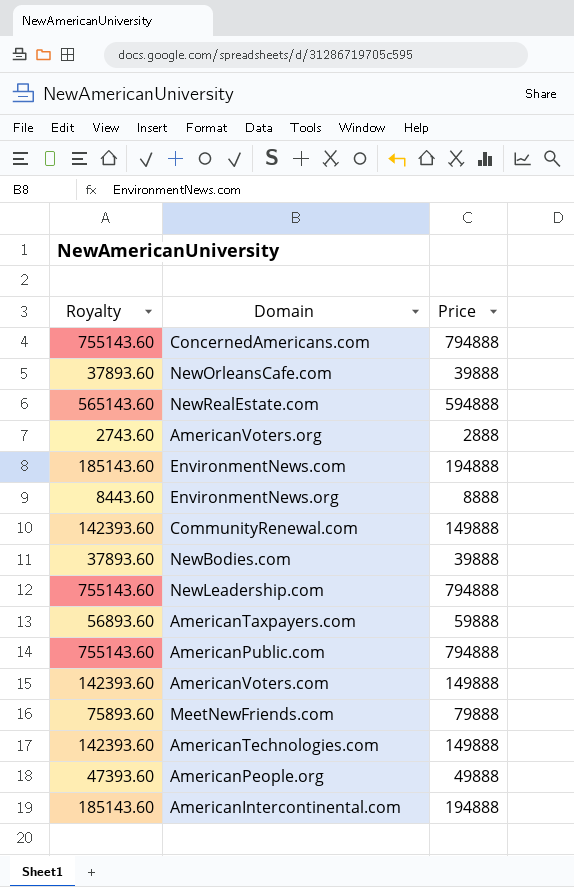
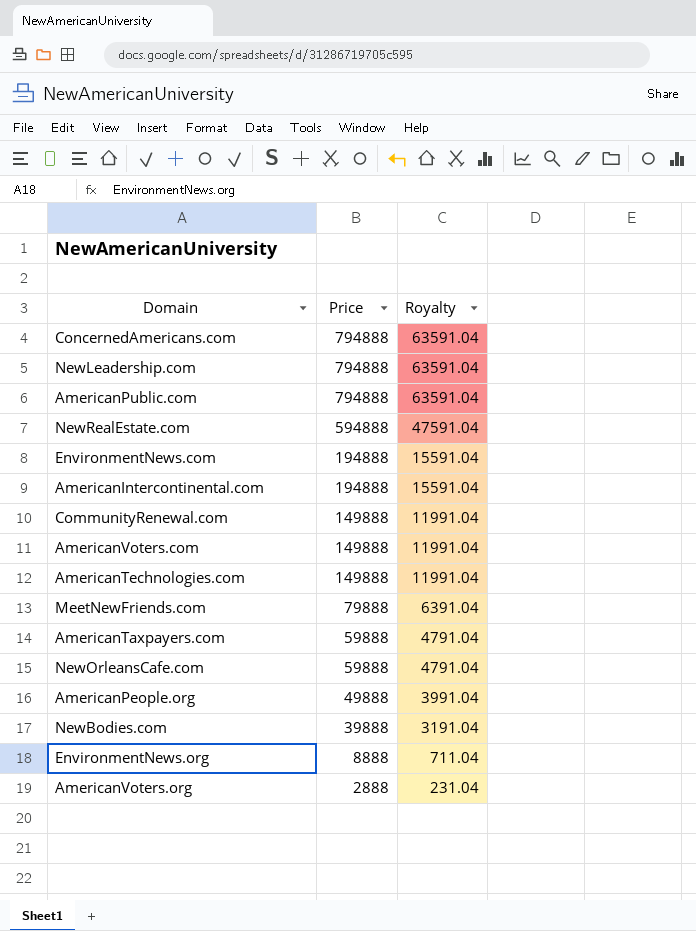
row order: none -> Price descending
column Royalty | formula: [Price] * 0.95 -> [Price] * 0.08
column Royalty | position: 1 -> 3
NewOrleansCafe.com | Price: 39888 -> 59888

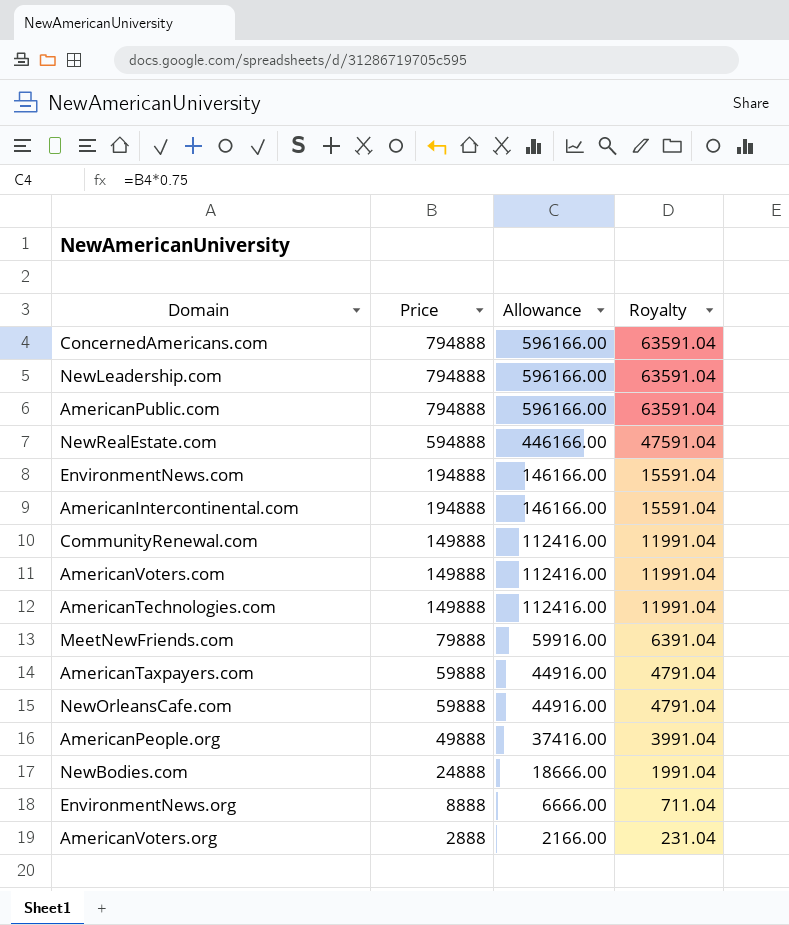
column Allowance | formula: none -> [Price] * 0.75
NewBodies.com | Price: 39888 -> 24888
NewBodies.com | Royalty: 3191.04 -> 1991.04

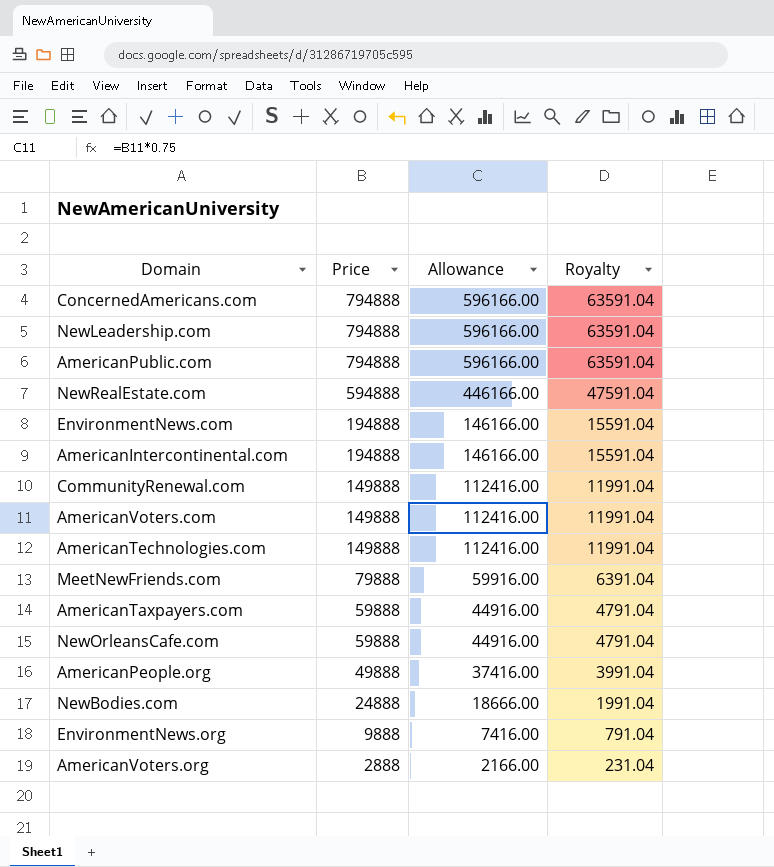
EnvironmentNews.org | Price: 8888 -> 9888
EnvironmentNews.org | Allowance: 6666.00 -> 7416.00
EnvironmentNews.org | Royalty: 711.04 -> 791.04

